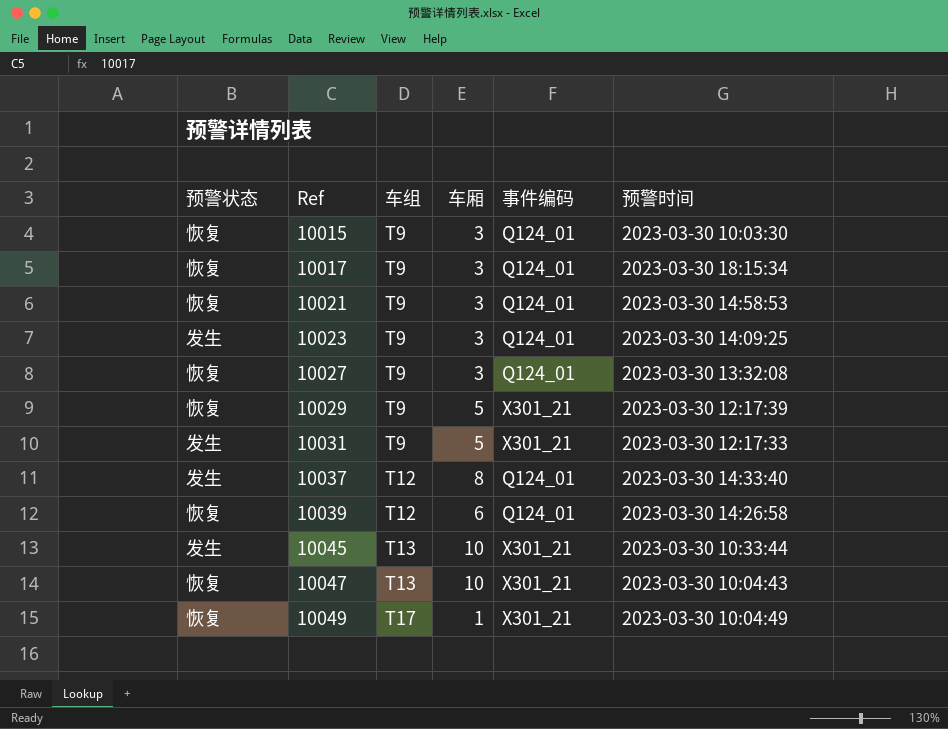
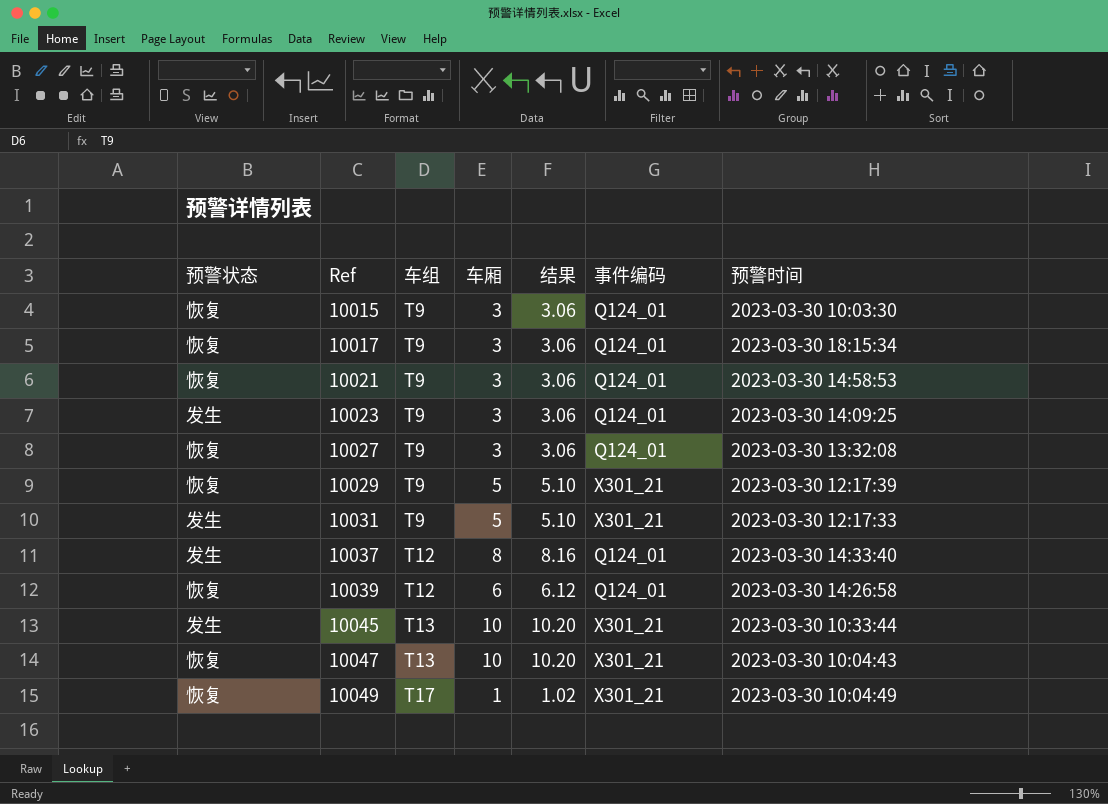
column 结果 | formula: none -> [车厢] * 1.02

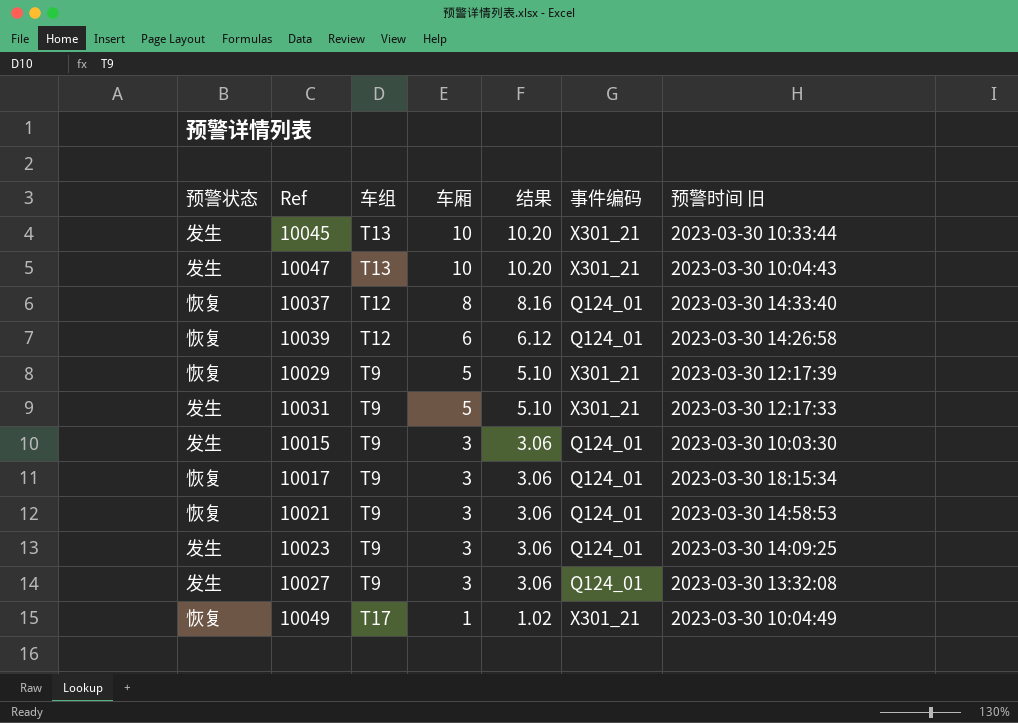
row order: Ref ascending -> 车厢 descending
column name: 预警时间 -> 预警时间 旧
10047 | 预警状态: 恢复 -> 发生
10037 | 预警状态: 发生 -> 恢复
10015 | 预警状态: 恢复 -> 发生
10027 | 预警状态: 恢复 -> 发生

